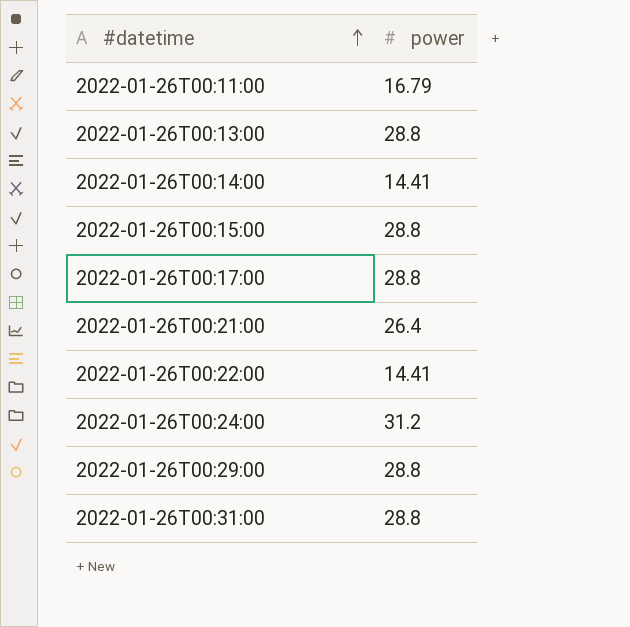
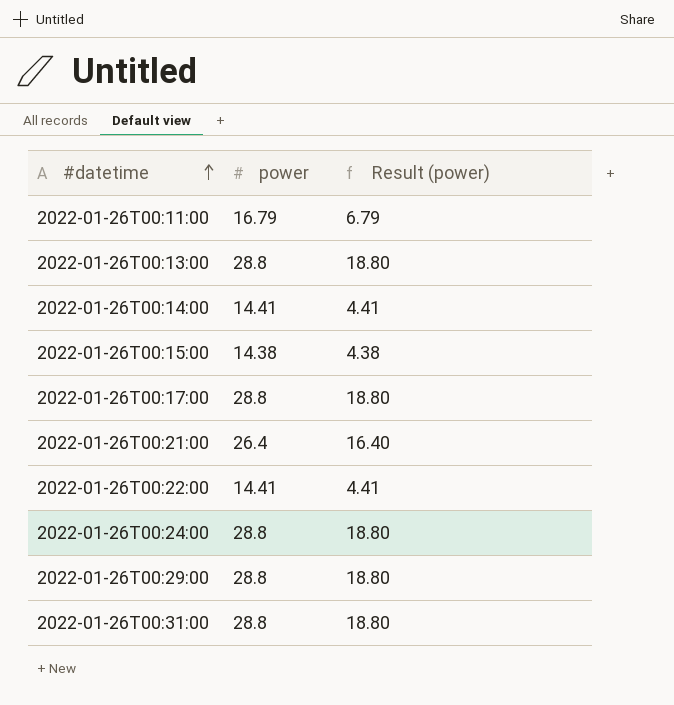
column Result (power) | formula: none -> [power] - 10
2022-01-26T00:15:00 | power: 28.8 -> 14.38
2022-01-26T00:24:00 | power: 31.2 -> 28.8

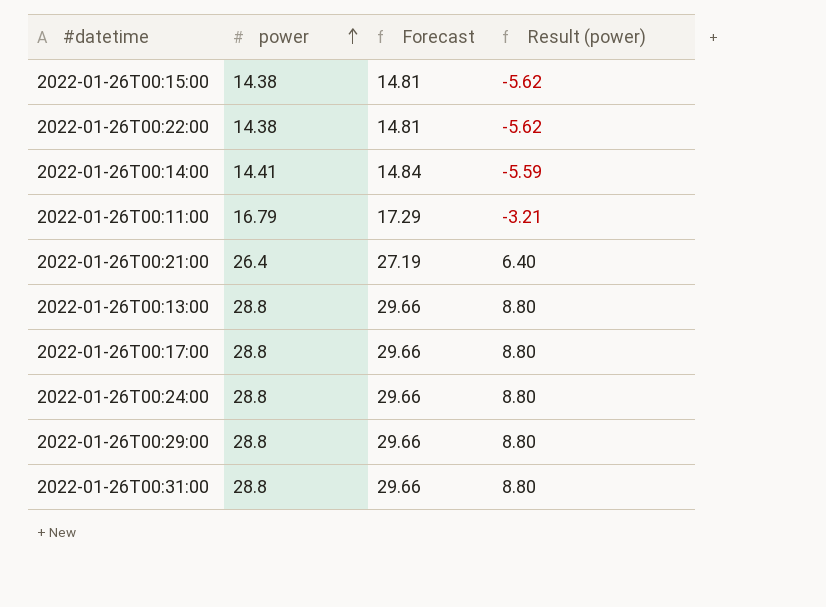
row order: #datetime ascending -> power ascending
column Forecast | formula: none -> [power] * 1.03
column Result (power) | formula: [power] - 10 -> [power] - 20
2022-01-26T00:22:00 | power: 14.41 -> 14.38

